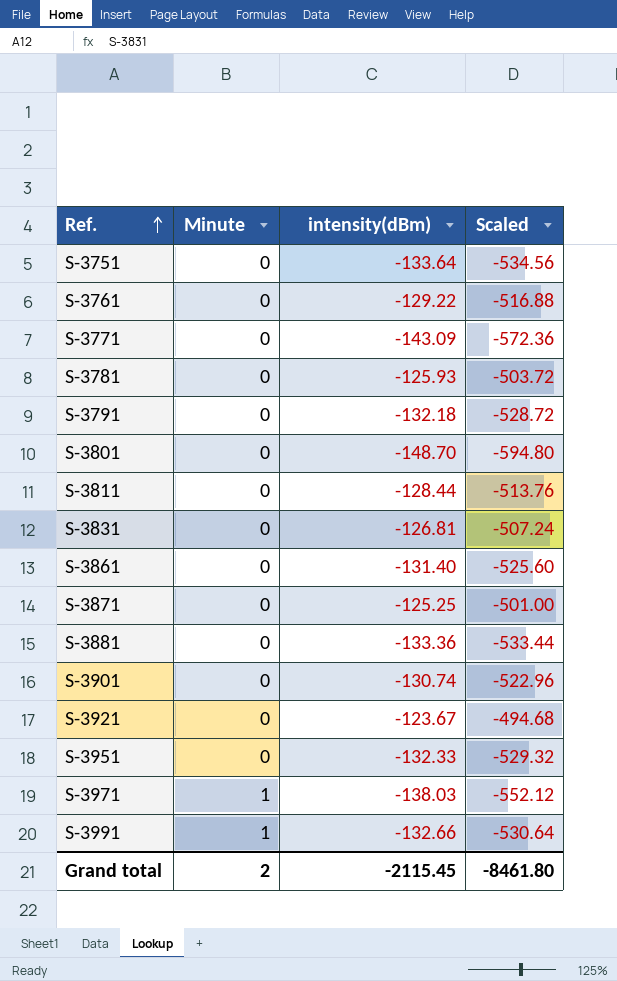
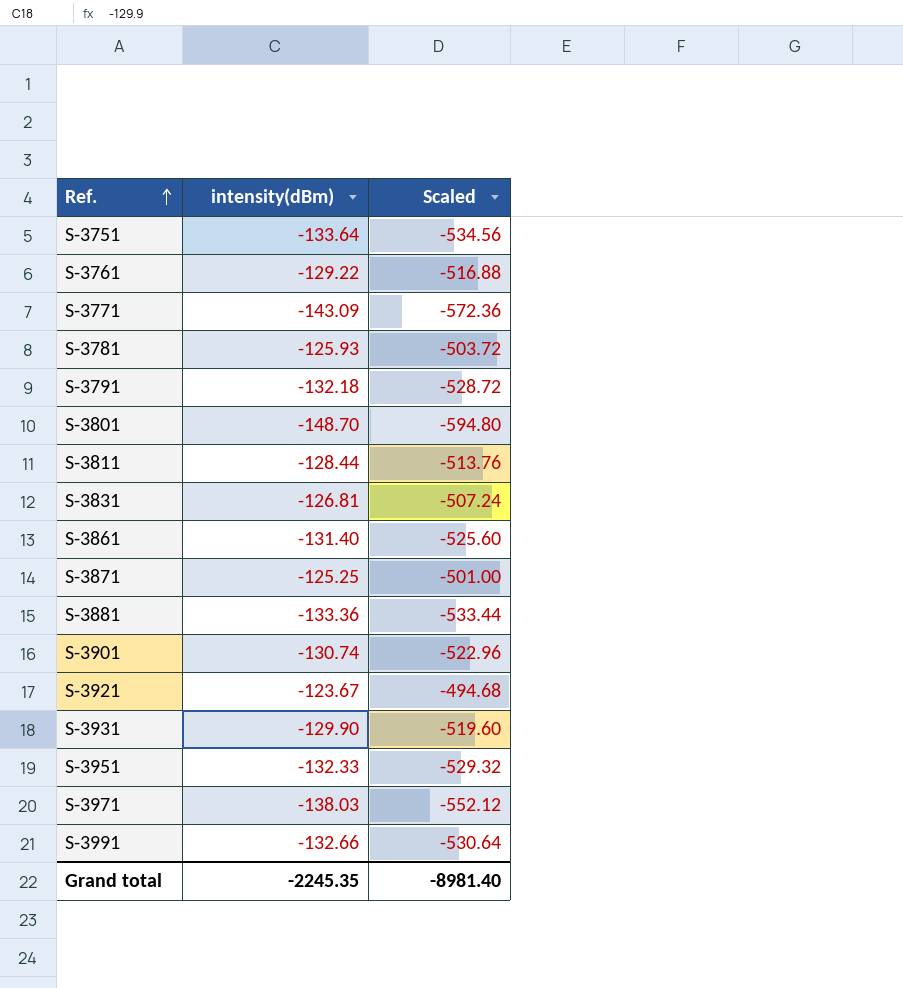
column Minute | position: 2 -> none
row S-3931: none -> -129.90 | -519.60
Grand total | intensity(dBm): -2115.45 -> -2245.35
Grand total | Scaled: -8461.80 -> -8981.40

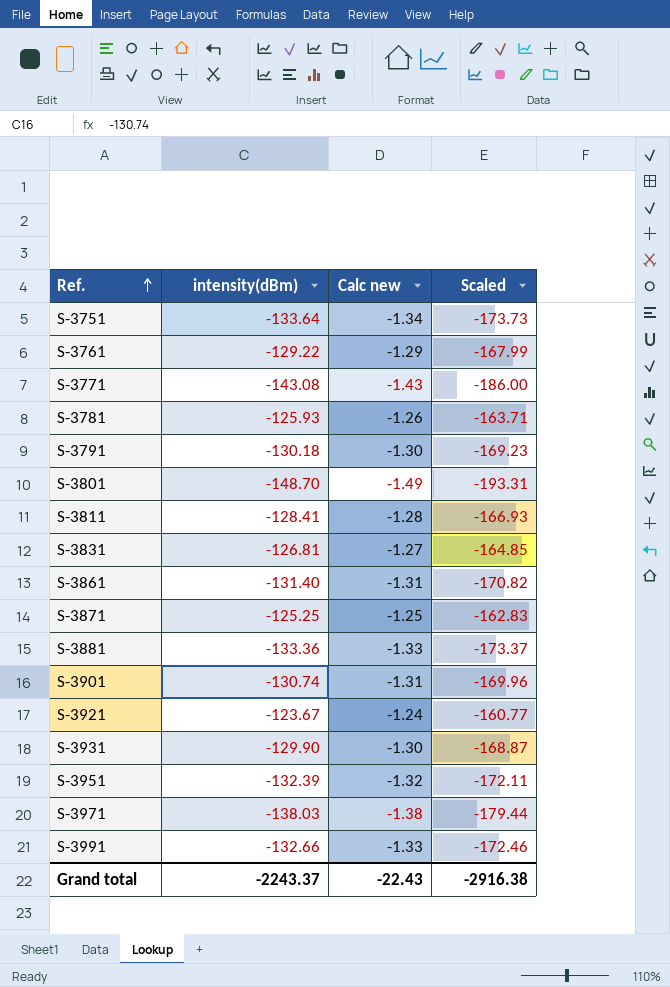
column Calc new | formula: none -> [intensity(dBm)] * 0.01
column Scaled | formula: [intensity(dBm)] * 4 -> [intensity(dBm)] * 1.3
S-3771 | intensity(dBm): -143.09 -> -143.08
S-3791 | intensity(dBm): -132.18 -> -130.18
S-3811 | intensity(dBm): -128.44 -> -128.41
S-3951 | intensity(dBm): -132.33 -> -132.39
Grand total | intensity(dBm): -2245.35 -> -2243.37
Grand total | Scaled: -8981.40 -> -2916.38

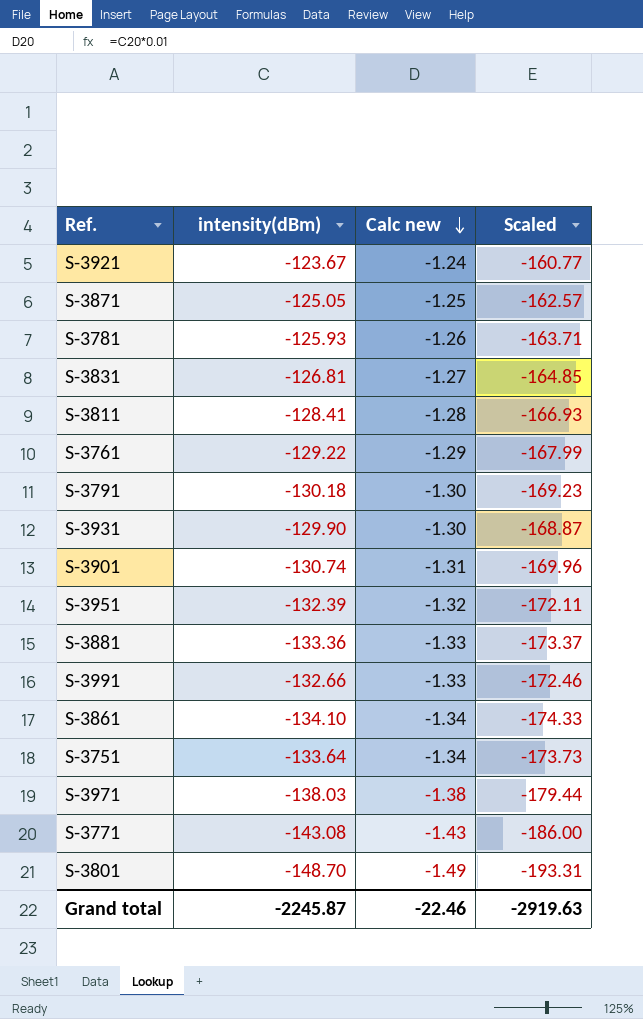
row order: Ref. ascending -> Calc new descending
S-3871 | intensity(dBm): -125.25 -> -125.05
S-3871 | Scaled: -162.83 -> -162.57
S-3861 | intensity(dBm): -131.40 -> -134.10
S-3861 | Calc new: -1.31 -> -1.34
S-3861 | Scaled: -170.82 -> -174.33
Grand total | intensity(dBm): -2243.37 -> -2245.87
Grand total | Calc new: -22.43 -> -22.46
Grand total | Scaled: -2916.38 -> -2919.63

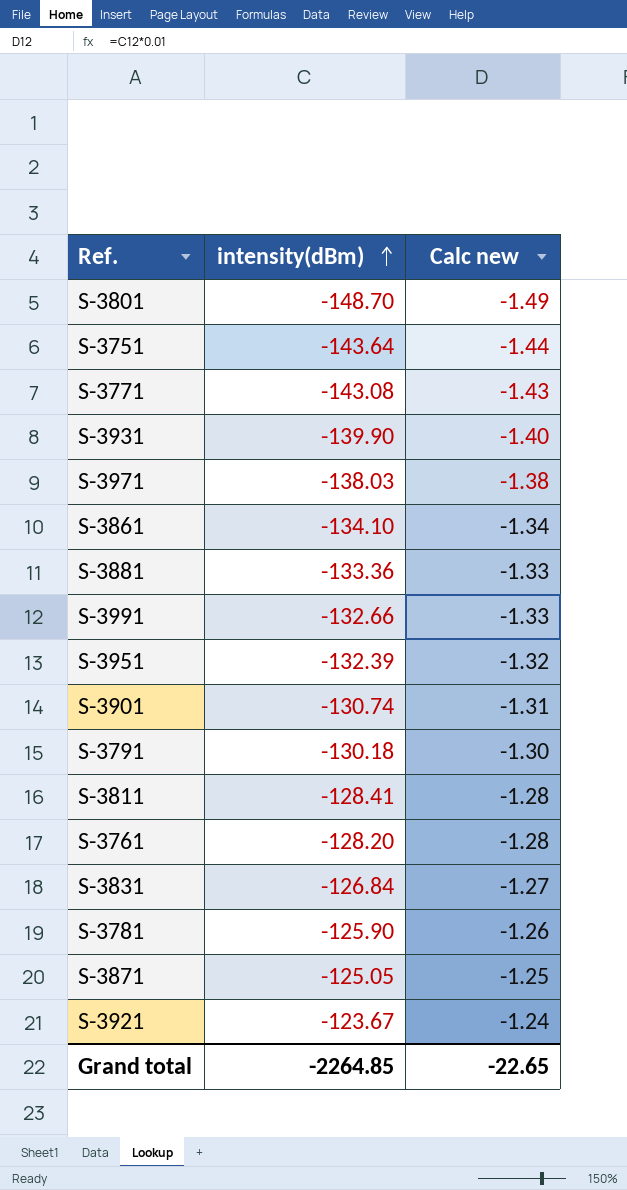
row order: Calc new descending -> intensity(dBm) ascending
column Scaled | formula: [intensity(dBm)] * 1.3 -> none
S-3751 | intensity(dBm): -133.64 -> -143.64
S-3751 | Calc new: -1.34 -> -1.44
S-3931 | intensity(dBm): -129.90 -> -139.90
S-3931 | Calc new: -1.30 -> -1.40
S-3761 | intensity(dBm): -129.22 -> -128.20
S-3761 | Calc new: -1.29 -> -1.28
S-3831 | intensity(dBm): -126.81 -> -126.84
S-3781 | intensity(dBm): -125.93 -> -125.90
Grand total | intensity(dBm): -2245.87 -> -2264.85
Grand total | Calc new: -22.46 -> -22.65

